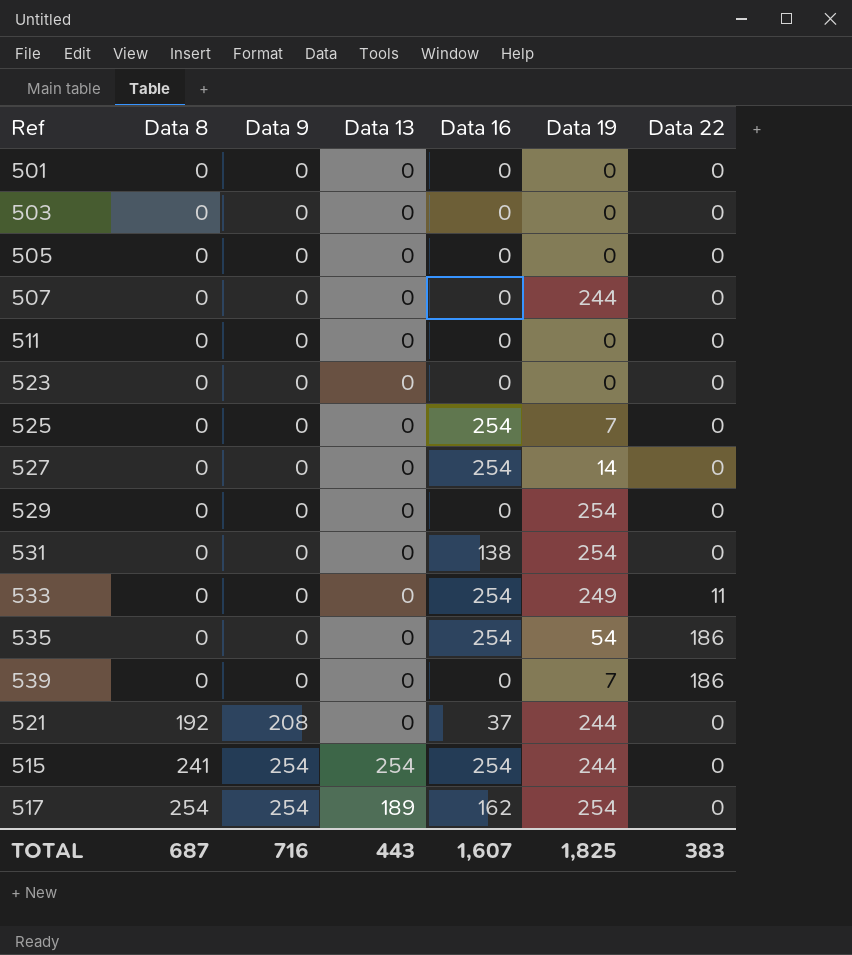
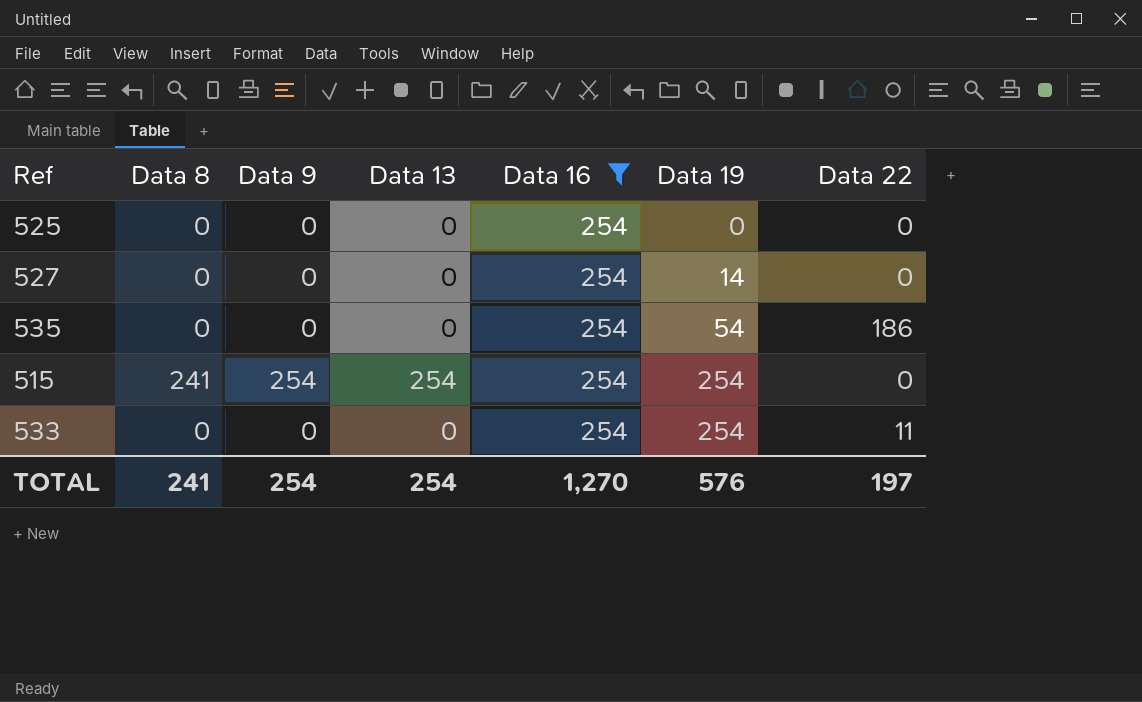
filter: none -> Data 16 = 254
row order: Data 8 ascending -> Data 19 ascending
525 | Data 19: 7 -> 0
515 | Data 19: 244 -> 254
533 | Data 19: 249 -> 254
TOTAL | Data 8: 687 -> 241
TOTAL | Data 9: 716 -> 254
TOTAL | Data 13: 443 -> 254
TOTAL | Data 16: 1,607 -> 1,270
TOTAL | Data 19: 1,825 -> 576
TOTAL | Data 22: 383 -> 197

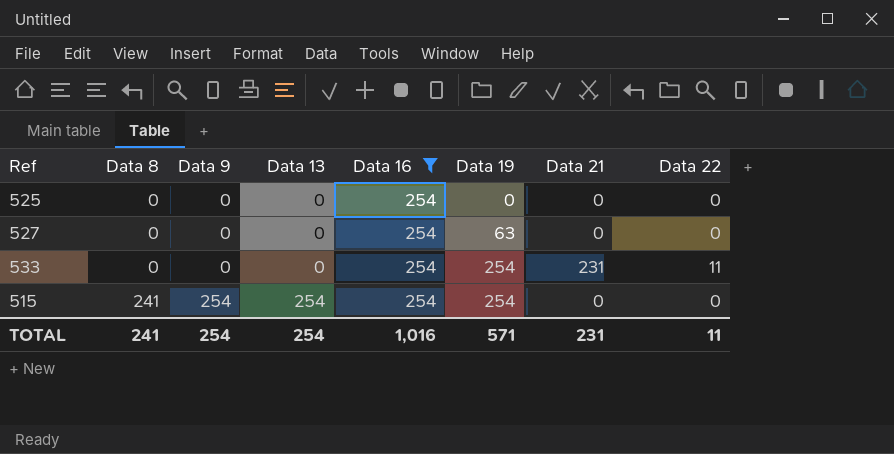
row order: Data 19 ascending -> Data 8 ascending
column Data 21 | position: none -> 7
row 535: 0 | 0 | 0 | 254 | 54 | 186 -> none
527 | Data 19: 14 -> 63
TOTAL | Data 16: 1,270 -> 1,016
TOTAL | Data 19: 576 -> 571
TOTAL | Data 22: 197 -> 11

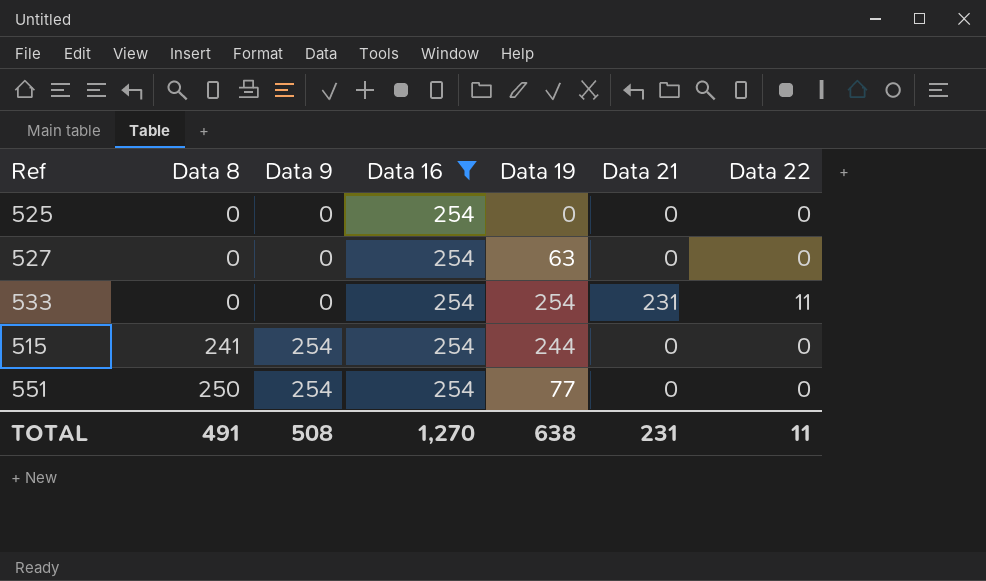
column Data 13 | position: 4 -> none
515 | Data 19: 254 -> 244
row 551: none -> 250 | 254 | 254 | 77 | 0 | 0
TOTAL | Data 8: 241 -> 491
TOTAL | Data 9: 254 -> 508
TOTAL | Data 16: 1,016 -> 1,270
TOTAL | Data 19: 571 -> 638

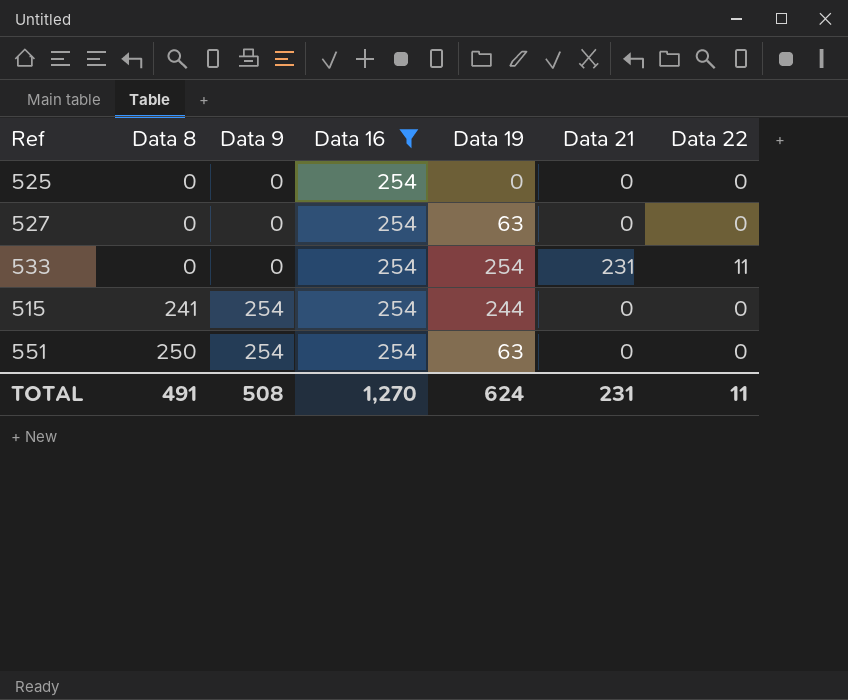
551 | Data 19: 77 -> 63
TOTAL | Data 19: 638 -> 624

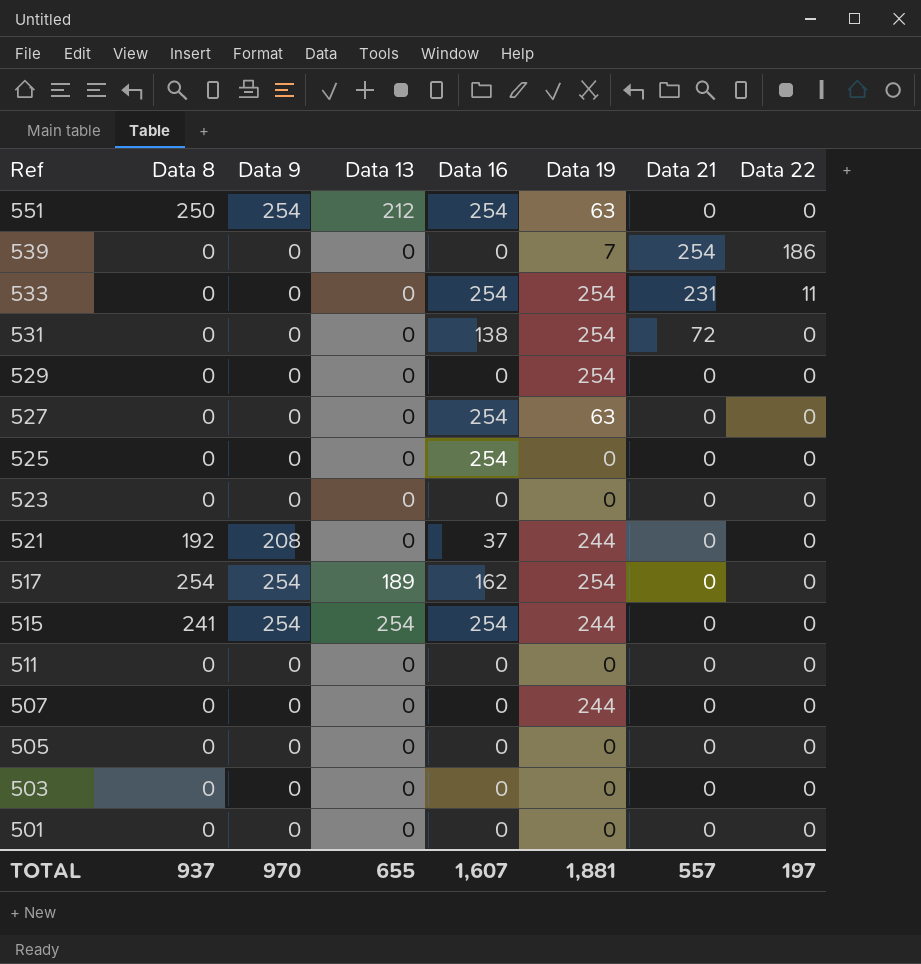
filter: Data 16 = 254 -> none
row order: Data 8 ascending -> Ref descending
column Data 13 | position: none -> 4
TOTAL | Data 8: 491 -> 937
TOTAL | Data 9: 508 -> 970
TOTAL | Data 16: 1,270 -> 1,607
TOTAL | Data 19: 624 -> 1,881
TOTAL | Data 21: 231 -> 557
TOTAL | Data 22: 11 -> 197

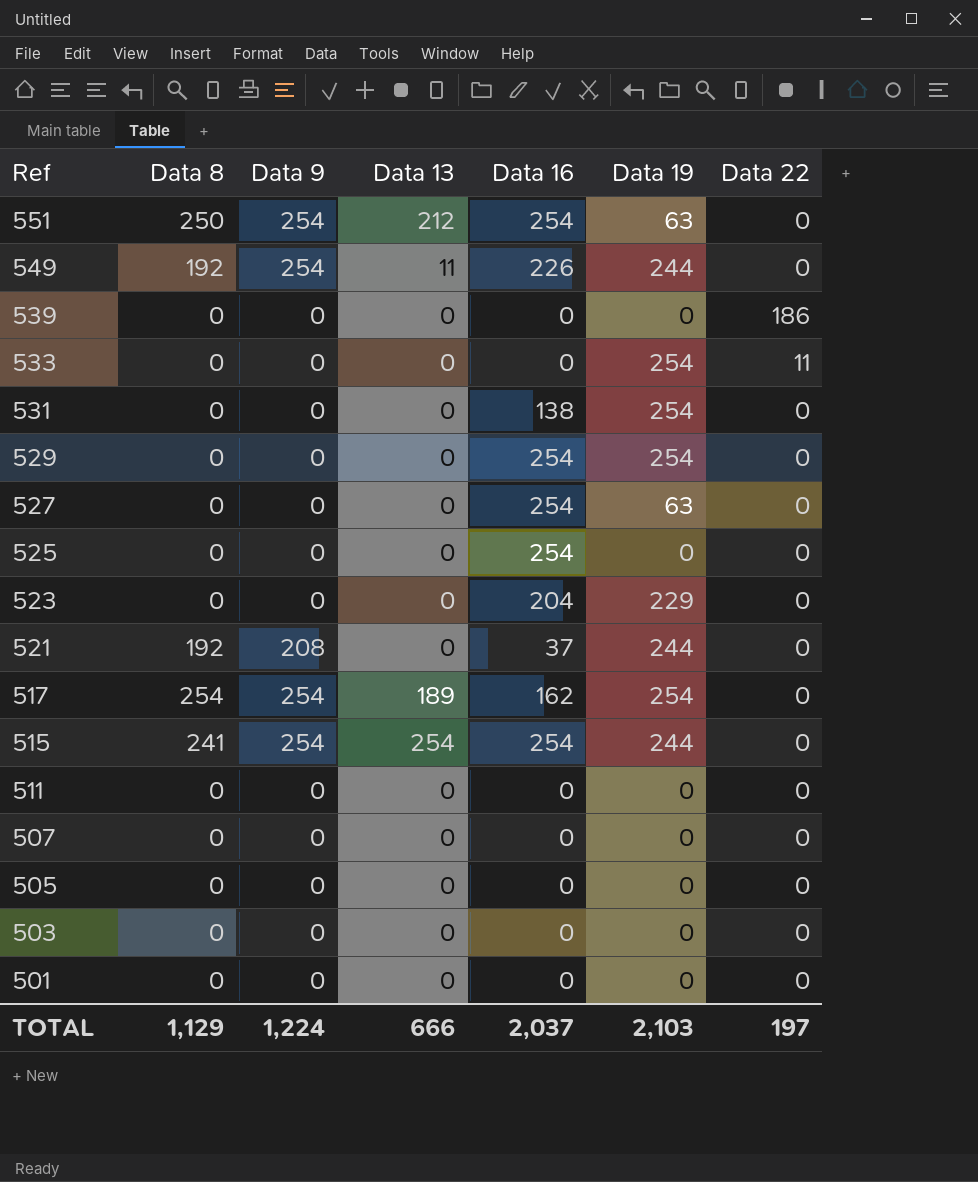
column Data 21 | position: 7 -> none
row 549: none -> 192 | 254 | 11 | 226 | 244 | 0
539 | Data 19: 7 -> 0
533 | Data 16: 254 -> 0
529 | Data 16: 0 -> 254
523 | Data 16: 0 -> 204
523 | Data 19: 0 -> 229
507 | Data 19: 244 -> 0
TOTAL | Data 8: 937 -> 1,129
TOTAL | Data 9: 970 -> 1,224
TOTAL | Data 13: 655 -> 666
TOTAL | Data 16: 1,607 -> 2,037
TOTAL | Data 19: 1,881 -> 2,103

